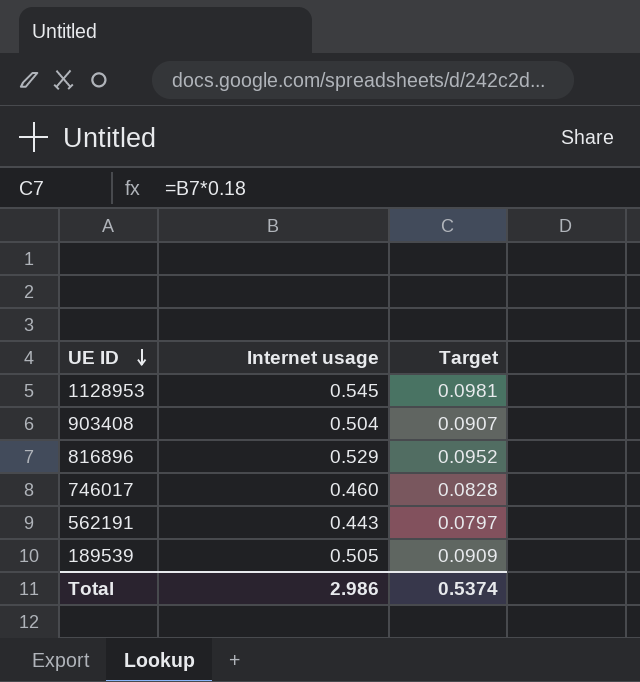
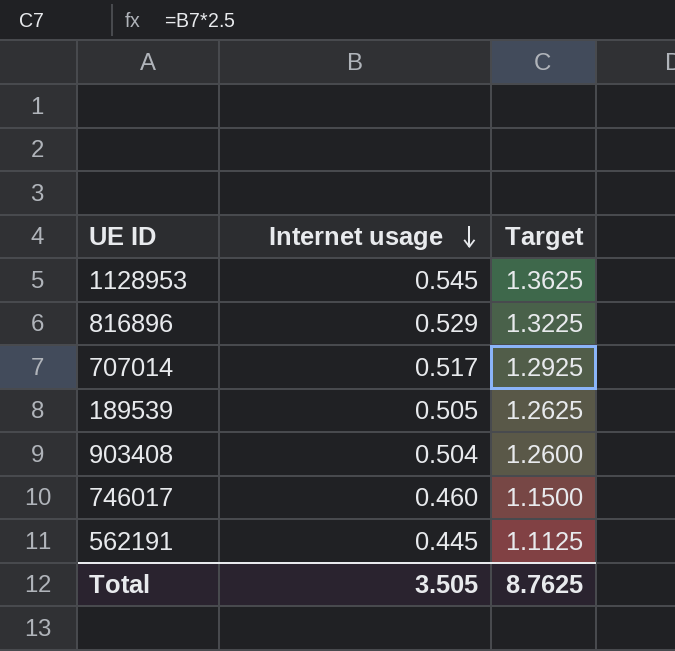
row order: UE ID descending -> Internet usage descending
column Target | formula: [Internet usage] * 0.18 -> [Internet usage] * 2.5
row 707014: none -> 0.517 | 1.2925
562191 | Internet usage: 0.443 -> 0.445
Total | Internet usage: 2.986 -> 3.505
Total | Target: 0.5374 -> 8.7625

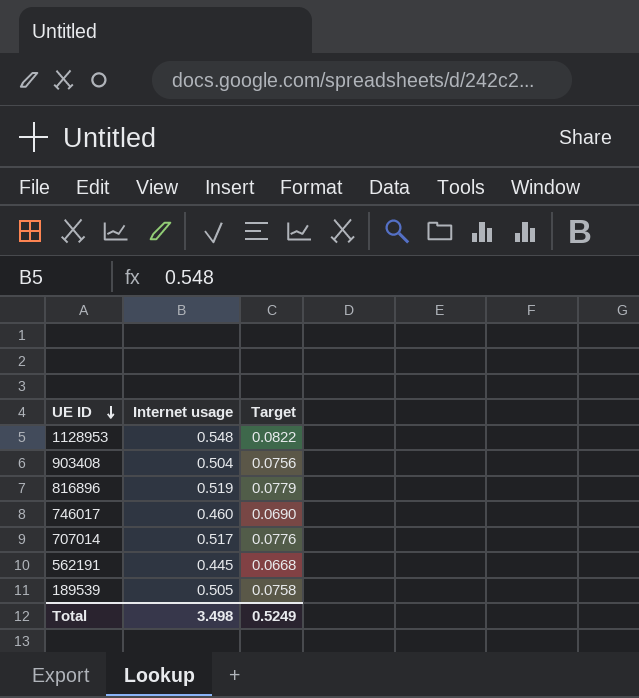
row order: Internet usage descending -> UE ID descending
column Target | formula: [Internet usage] * 2.5 -> [Internet usage] * 0.15
1128953 | Internet usage: 0.545 -> 0.548
816896 | Internet usage: 0.529 -> 0.519
Total | Internet usage: 3.505 -> 3.498
Total | Target: 8.7625 -> 0.5249

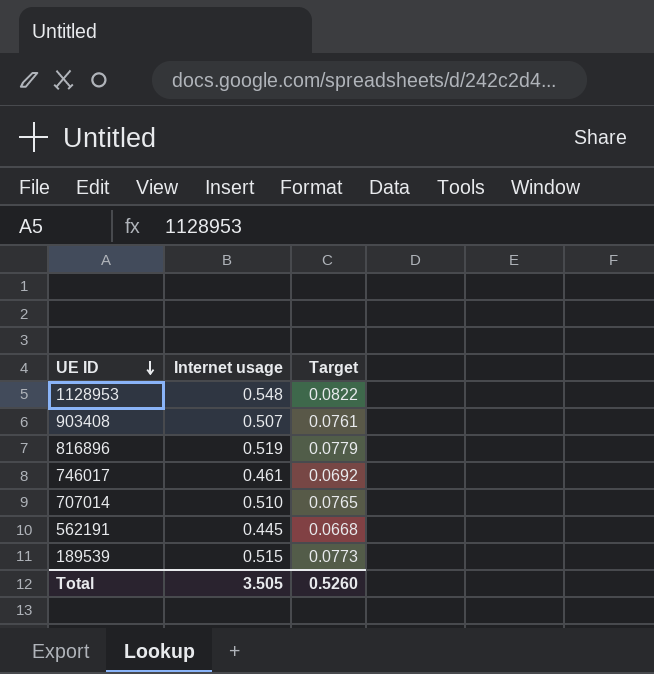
903408 | Internet usage: 0.504 -> 0.507
903408 | Target: 0.0756 -> 0.0761
746017 | Internet usage: 0.460 -> 0.461
746017 | Target: 0.0690 -> 0.0692
707014 | Internet usage: 0.517 -> 0.510
707014 | Target: 0.0776 -> 0.0765
189539 | Internet usage: 0.505 -> 0.515
189539 | Target: 0.0758 -> 0.0773
Total | Internet usage: 3.498 -> 3.505
Total | Target: 0.5249 -> 0.5260

